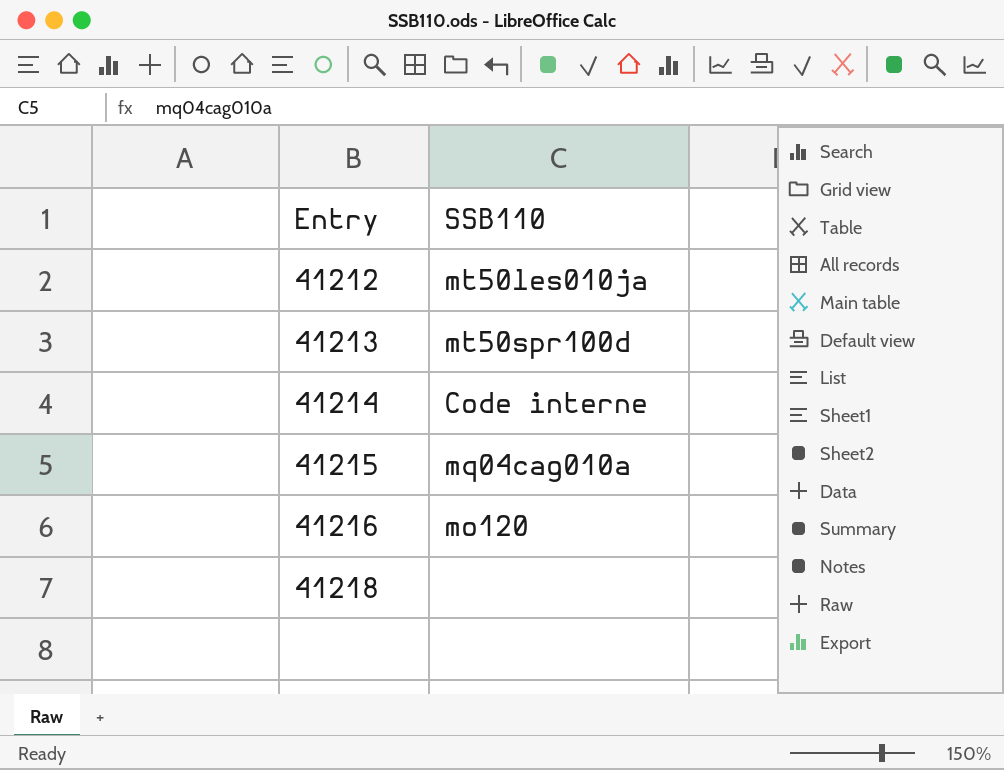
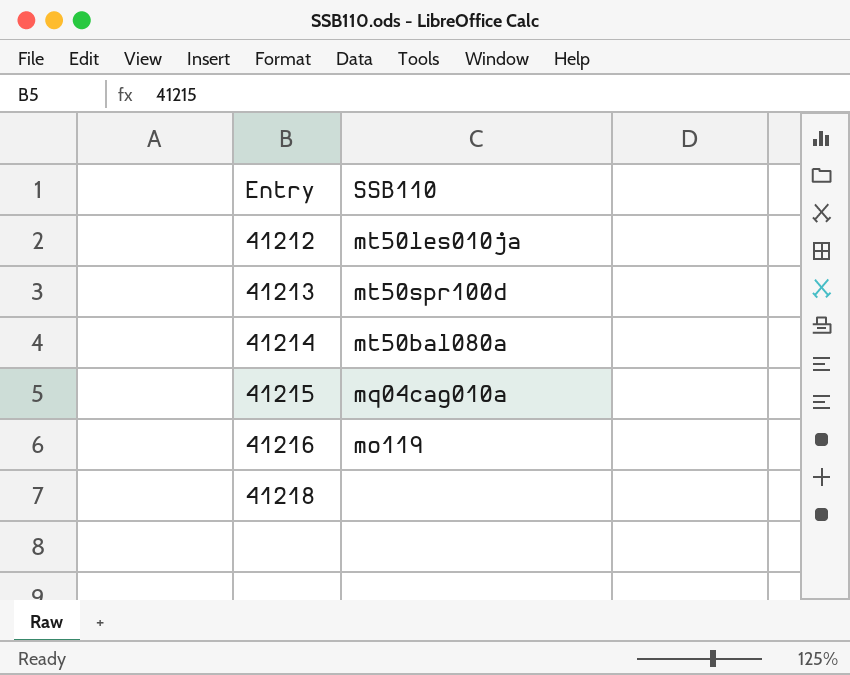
41214 | SSB110: Code interne -> mt50bal080a
41216 | SSB110: mo120 -> mo119

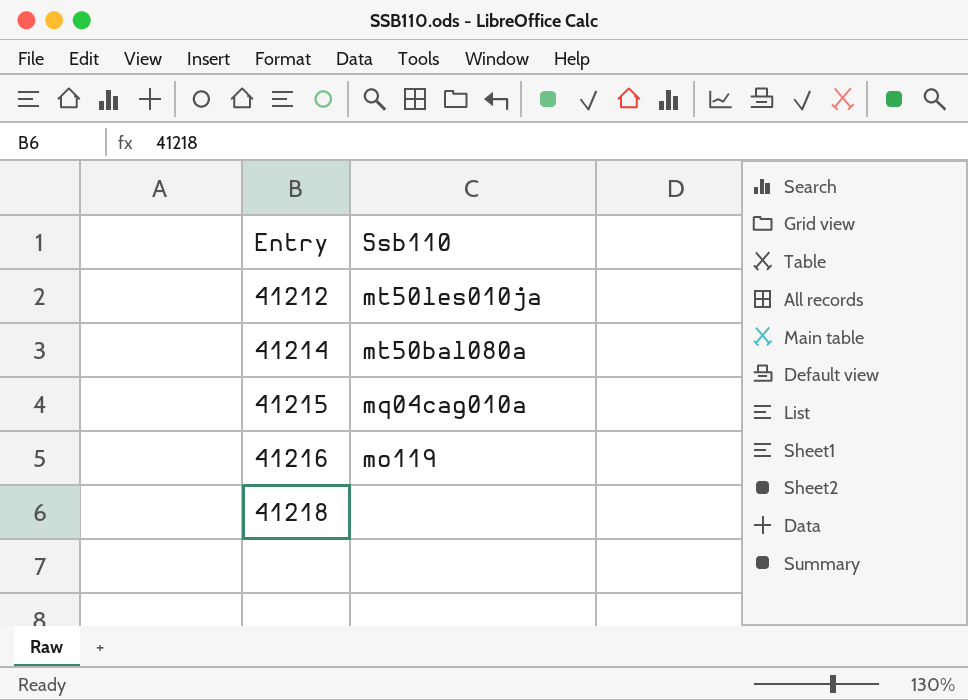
column name: SSB110 -> Ssb110
row 41213: mt50spr100d -> none

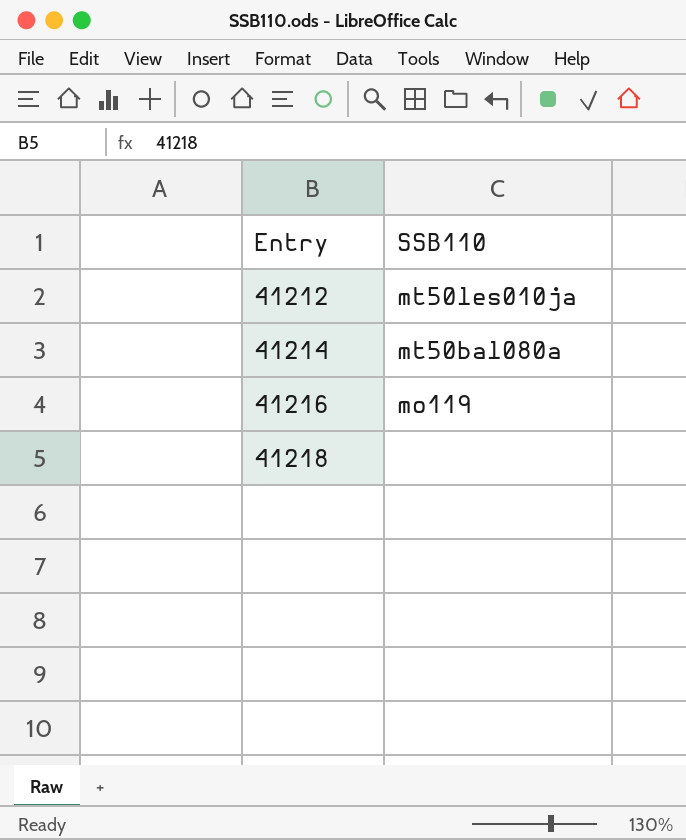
column name: Ssb110 -> SSB110
row 41215: mq04cag010a -> none

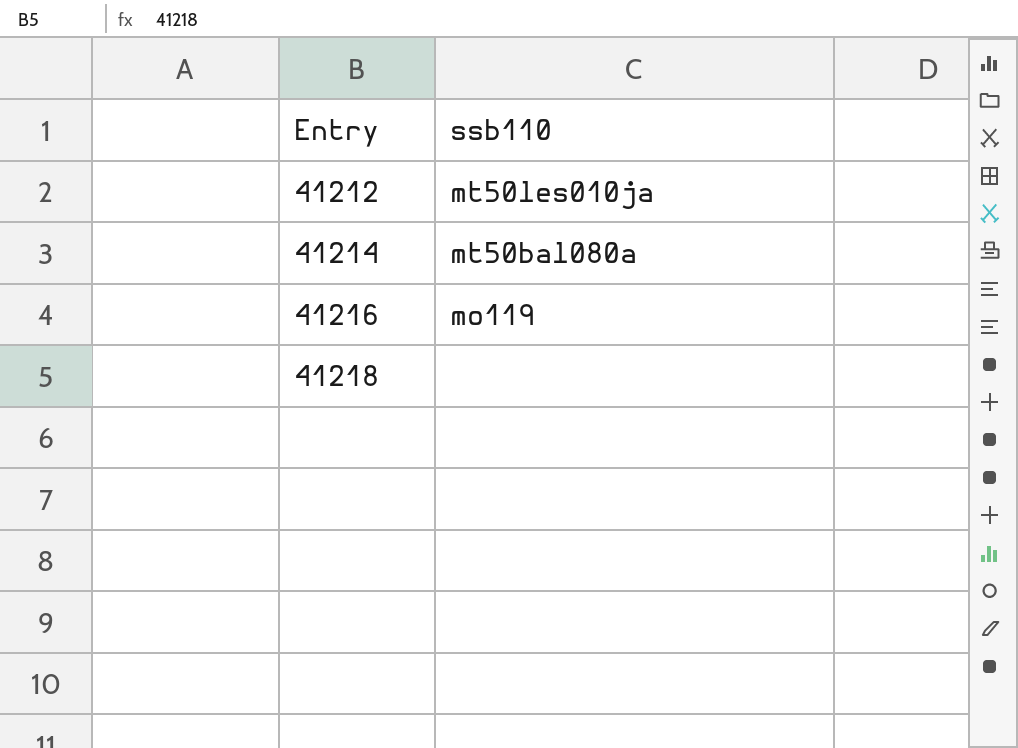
column name: SSB110 -> ssb110

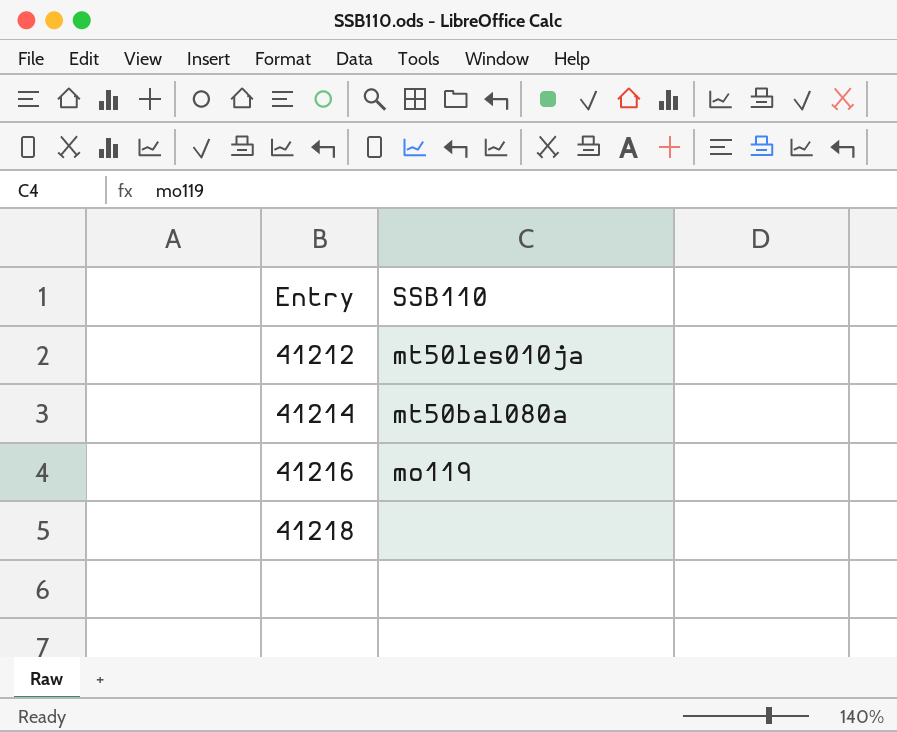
column name: ssb110 -> SSB110

